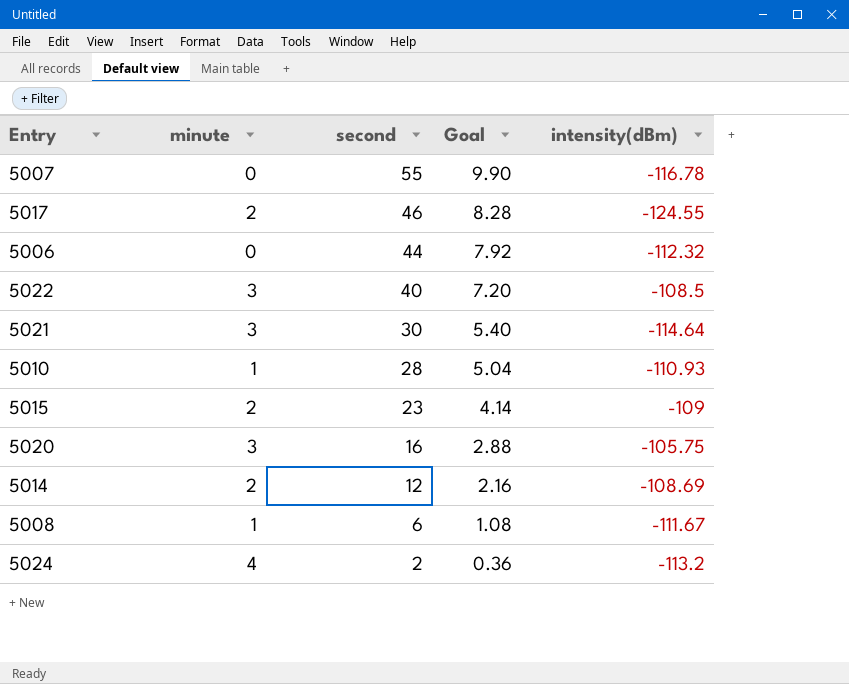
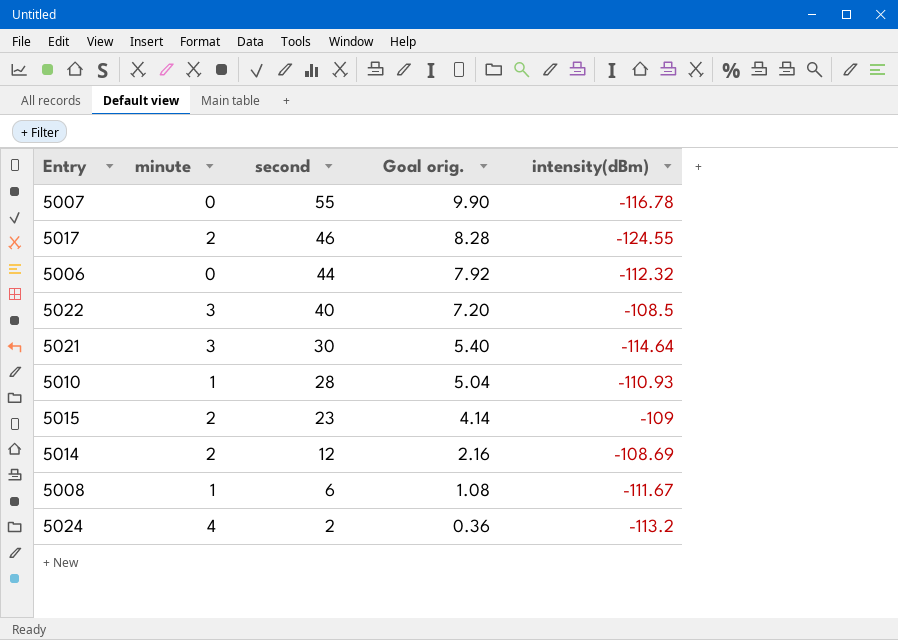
column name: Goal -> Goal orig.
row 5020: 3 | 16 | 2.88 | -105.75 -> none

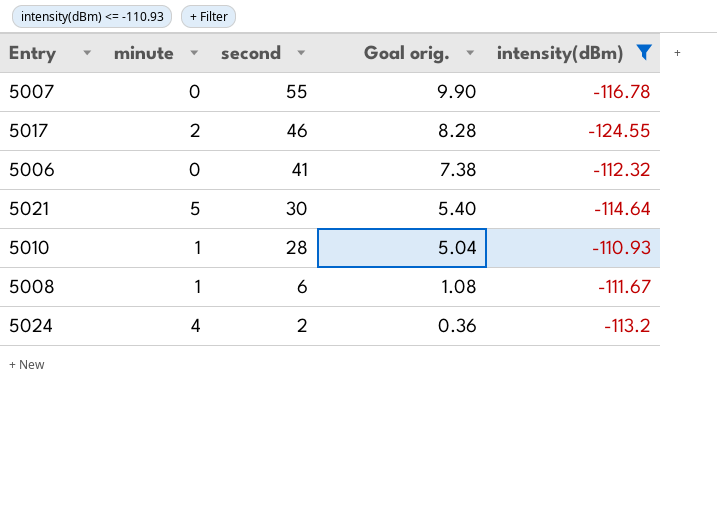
filter: none -> intensity(dBm) <= -110.93
5006 | second: 44 -> 41
5006 | Goal orig.: 7.92 -> 7.38
5021 | minute: 3 -> 5

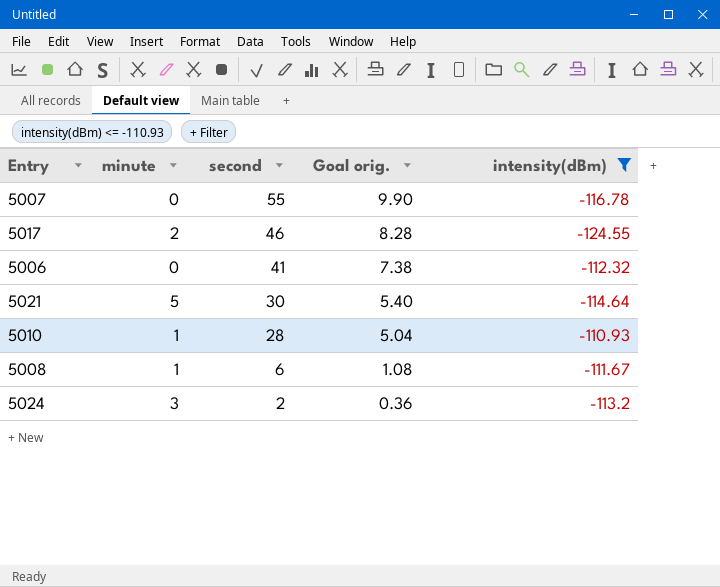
5024 | minute: 4 -> 3

